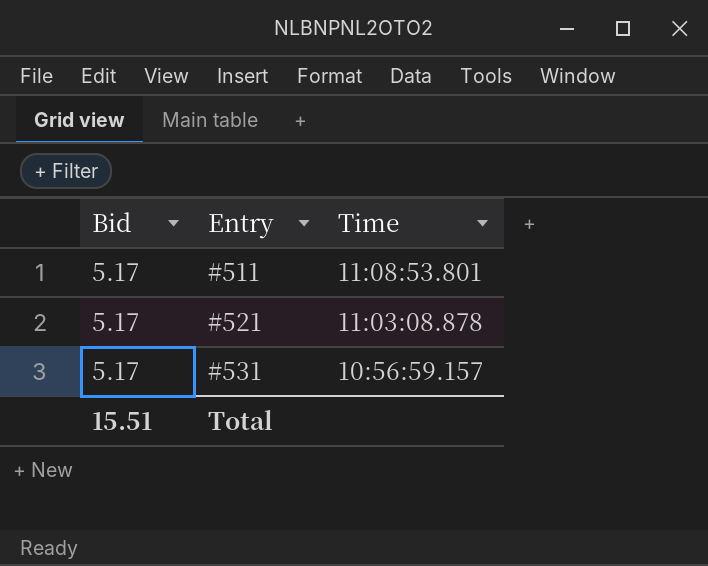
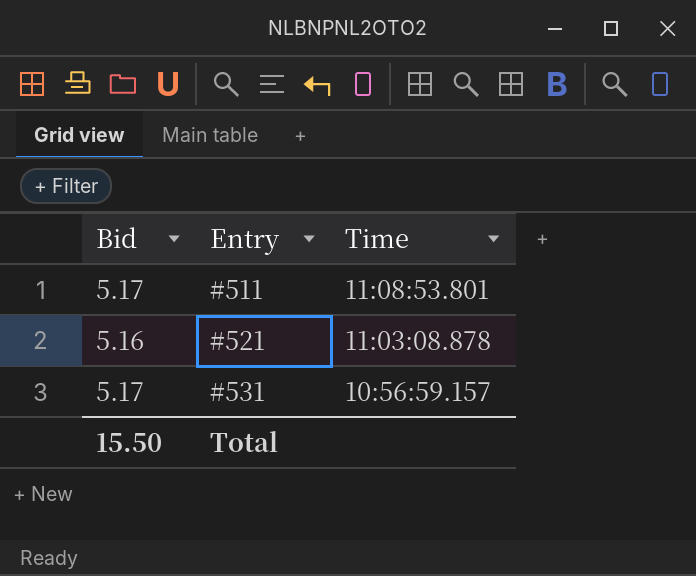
#521 | Bid: 5.17 -> 5.16
Total | Bid: 15.51 -> 15.50

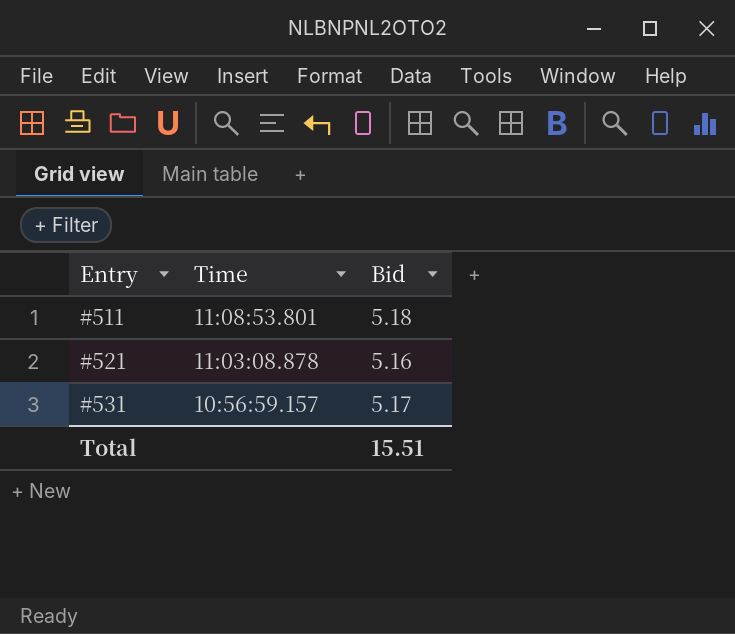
column Bid | position: 1 -> 3
#511 | Bid: 5.17 -> 5.18
Total | Bid: 15.50 -> 15.51

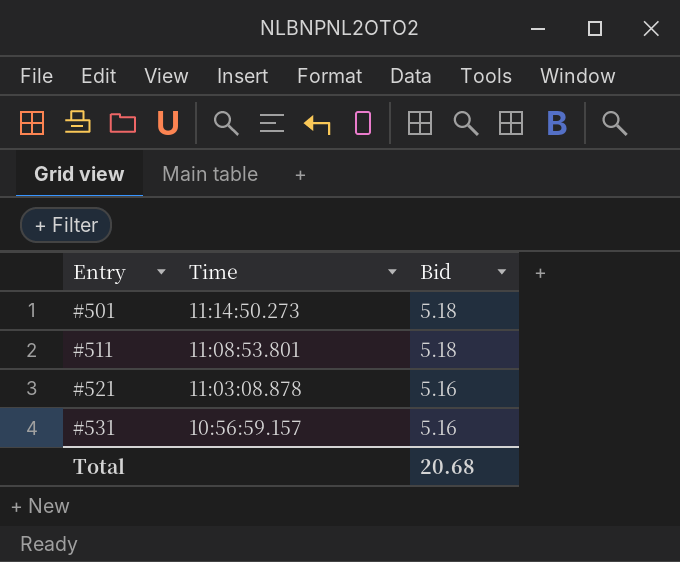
row #501: none -> 11:14:50.273 | 5.18
#531 | Bid: 5.17 -> 5.16
Total | Bid: 15.51 -> 20.68

